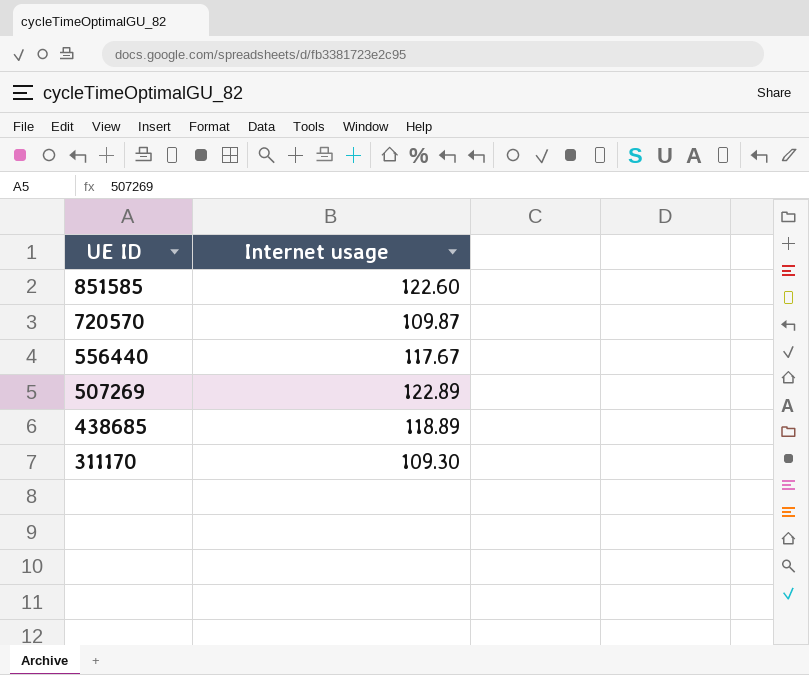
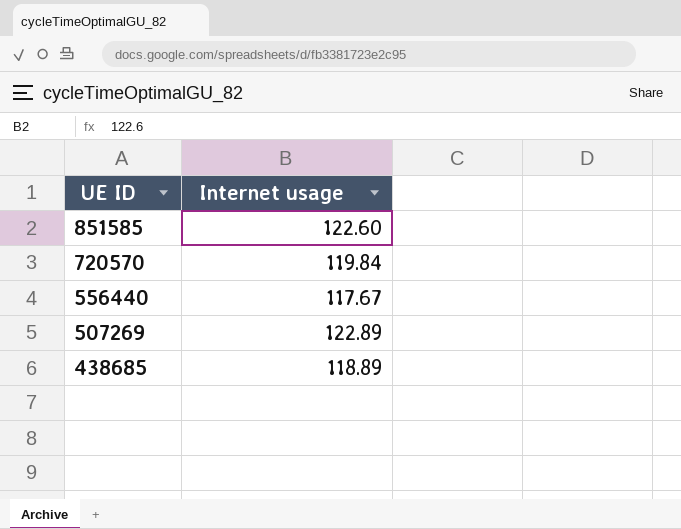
row 311170: 109.30 -> none
720570 | Internet usage: 109.87 -> 119.84

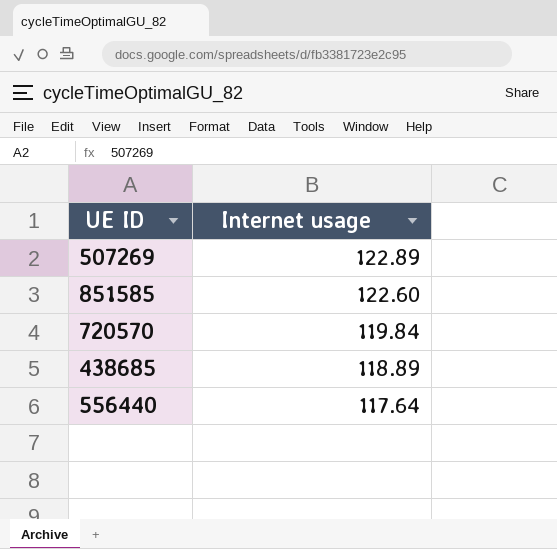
row order: UE ID descending -> Internet usage descending
556440 | Internet usage: 117.67 -> 117.64

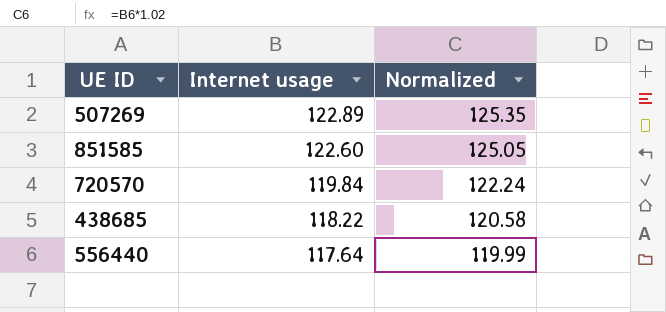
column Normalized | formula: none -> [Internet usage] * 1.02
438685 | Internet usage: 118.89 -> 118.22

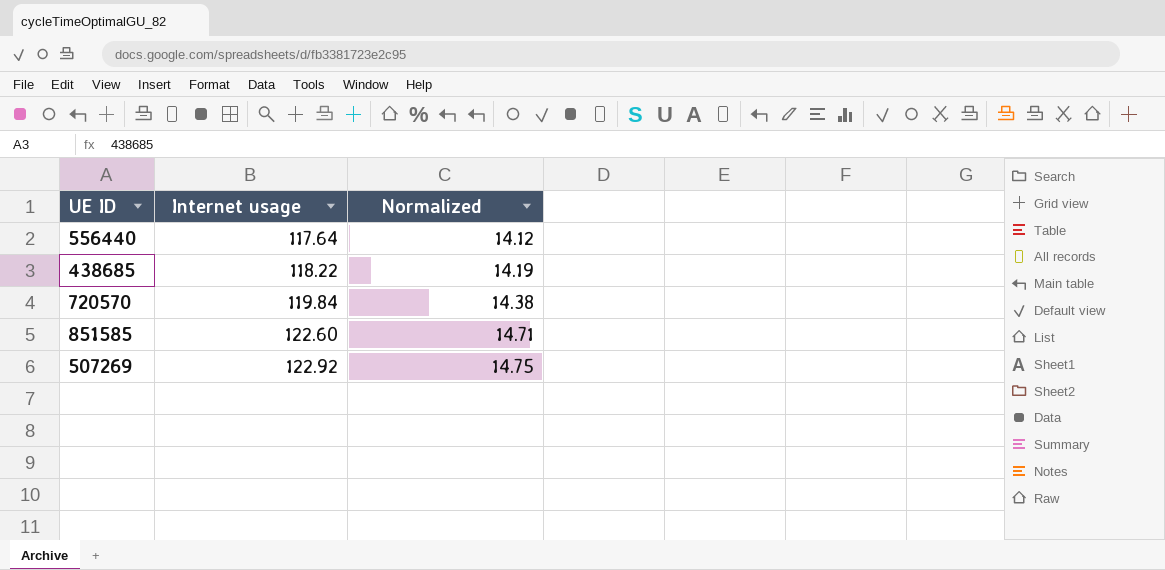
row order: Internet usage descending -> Internet usage ascending
column Normalized | formula: [Internet usage] * 1.02 -> [Internet usage] * 0.12
507269 | Internet usage: 122.89 -> 122.92

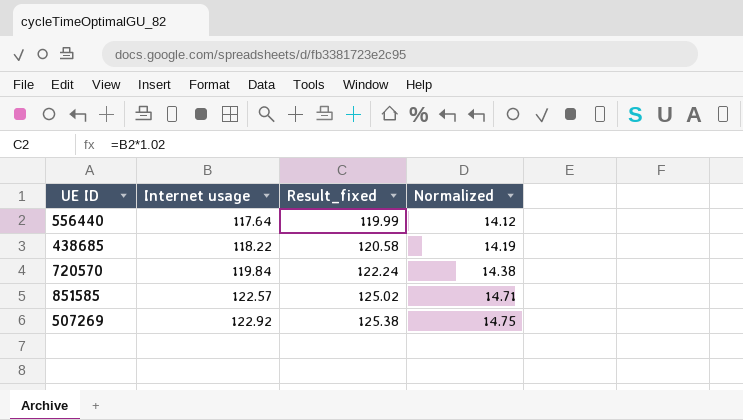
column Result_fixed | formula: none -> [Internet usage] * 1.02
851585 | Internet usage: 122.60 -> 122.57

